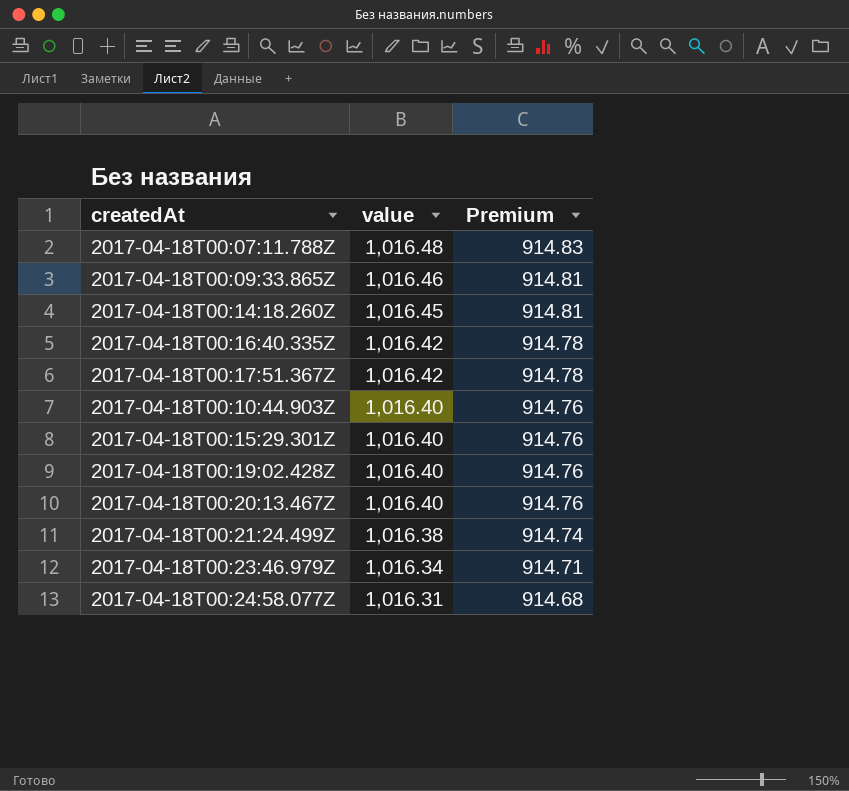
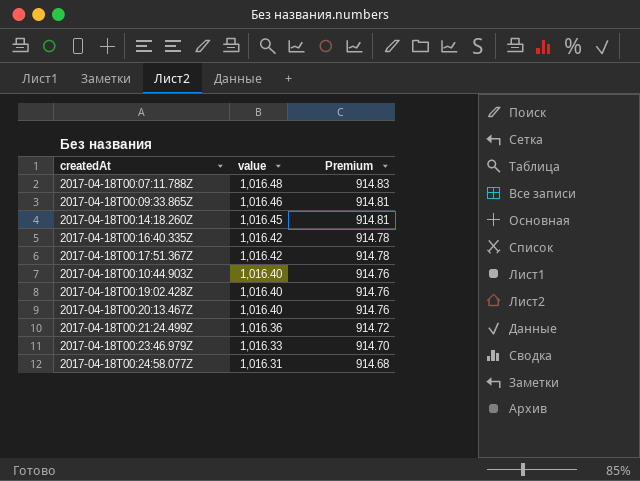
row 2017-04-18T00:15:29.301Z: 1,016.40 | 914.76 -> none
2017-04-18T00:21:24.499Z | value: 1,016.38 -> 1,016.36
2017-04-18T00:21:24.499Z | Premium: 914.74 -> 914.72
2017-04-18T00:23:46.979Z | value: 1,016.34 -> 1,016.33
2017-04-18T00:23:46.979Z | Premium: 914.71 -> 914.70

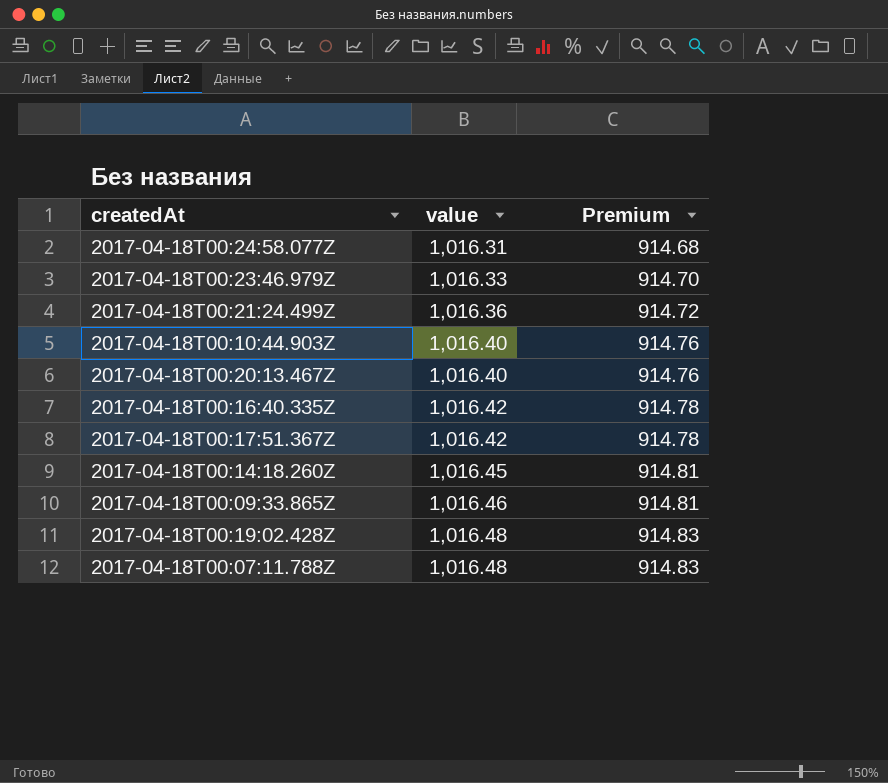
row order: value descending -> value ascending
2017-04-18T00:19:02.428Z | value: 1,016.40 -> 1,016.48
2017-04-18T00:19:02.428Z | Premium: 914.76 -> 914.83

